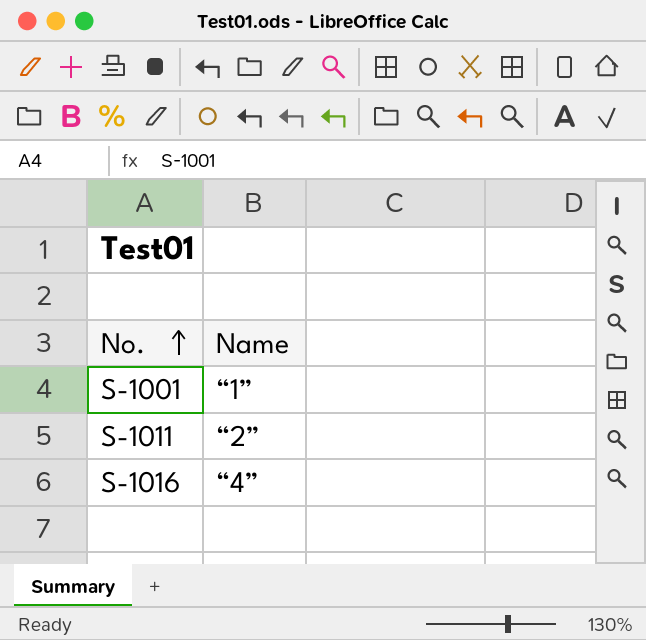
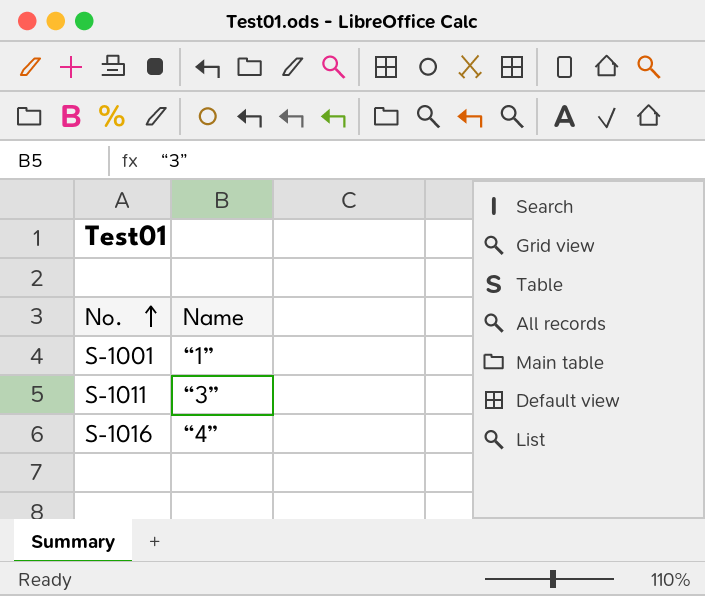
S-1011 | Name: “2” -> “3”

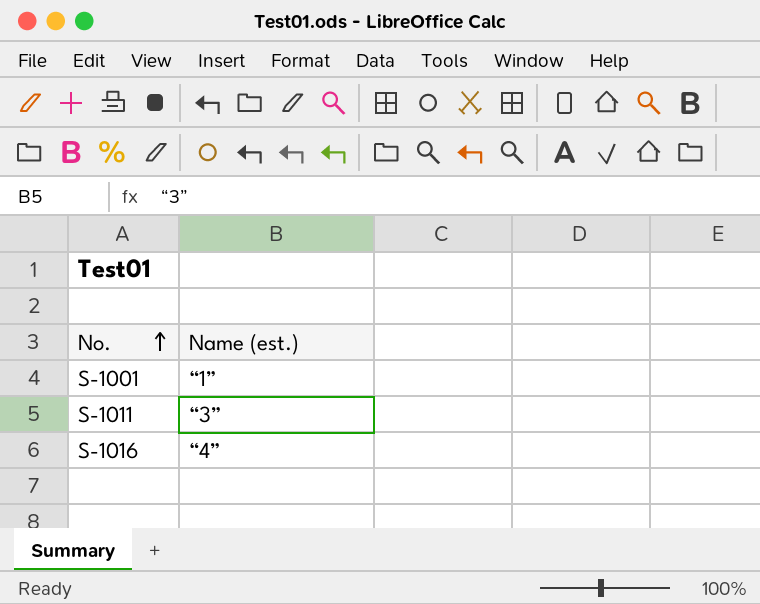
column name: Name -> Name (est.)

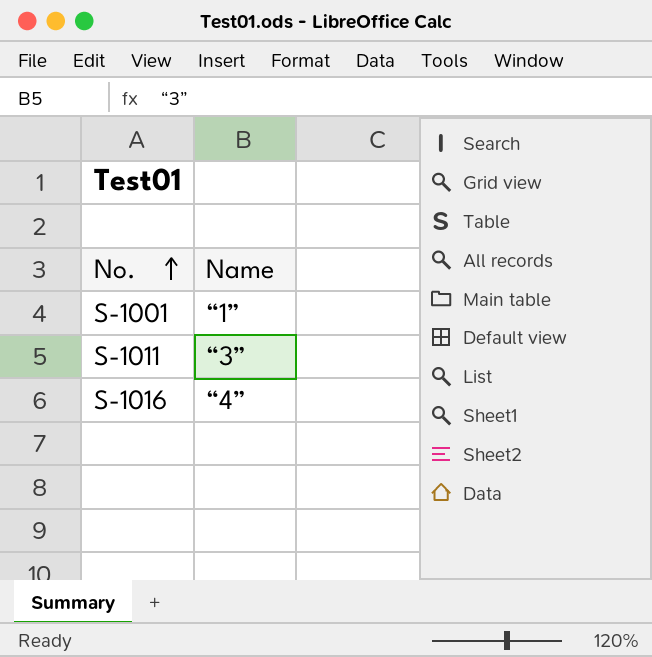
column name: Name (est.) -> Name

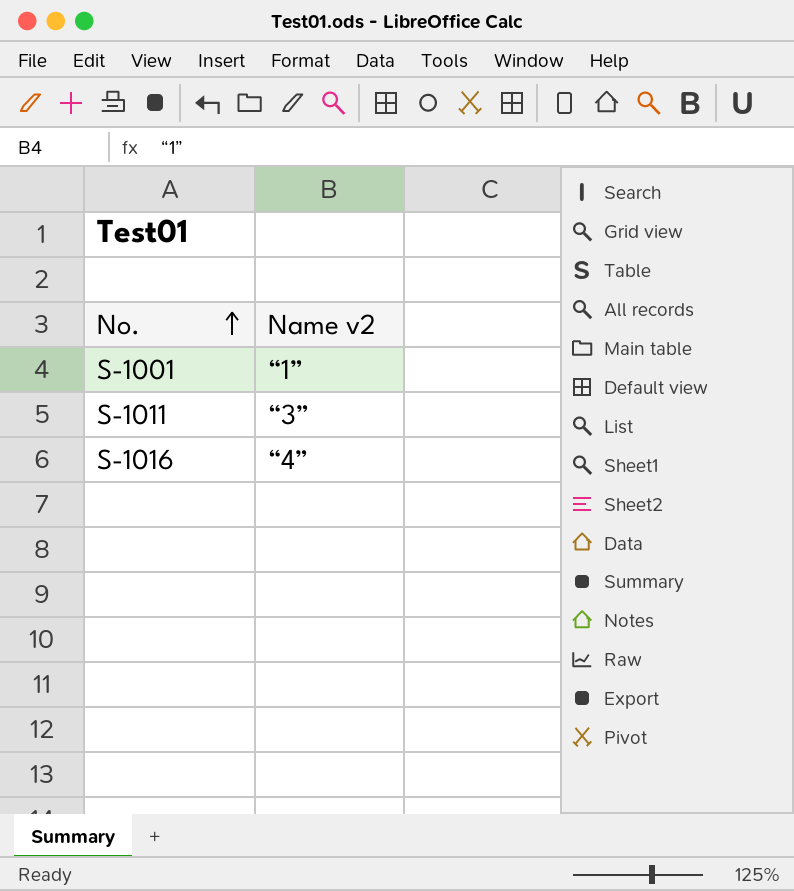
column name: Name -> Name v2

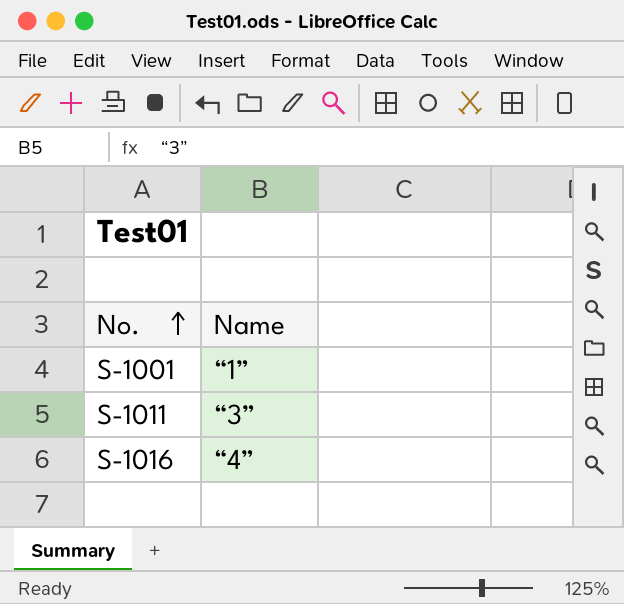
column name: Name v2 -> Name

